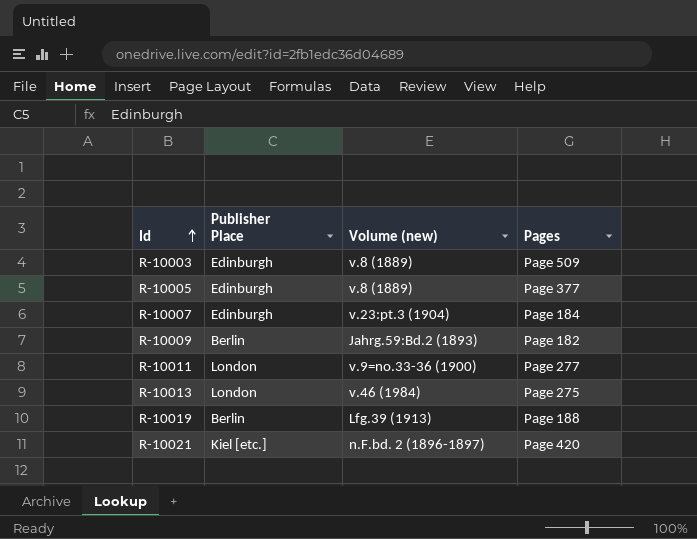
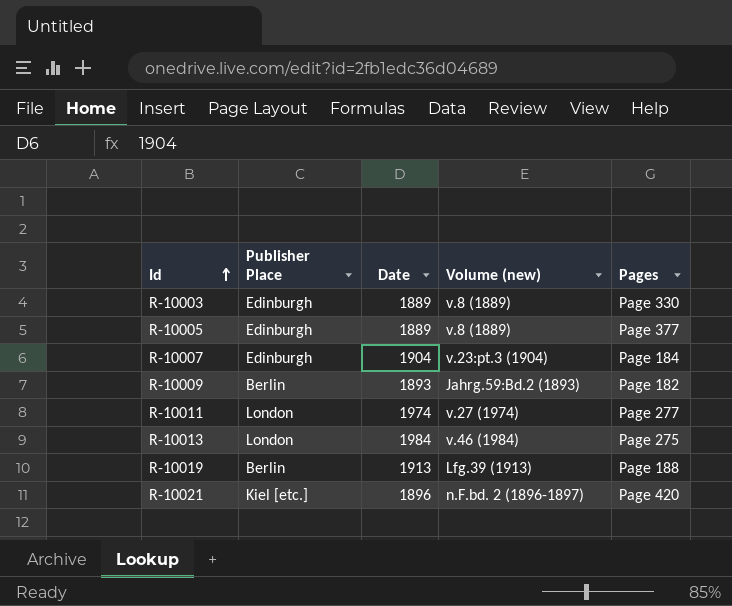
column Date | position: none -> 3
R-10003 | Pages: Page 509 -> Page 330
R-10011 | Volume (new): v.9=no.33-36 (1900) -> v.27 (1974)

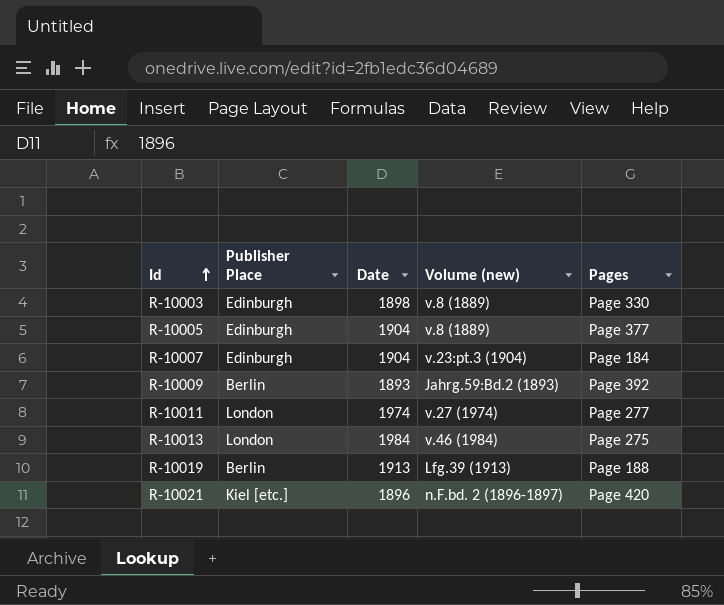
R-10003 | Date: 1889 -> 1898
R-10005 | Date: 1889 -> 1904
R-10009 | Pages: Page 182 -> Page 392

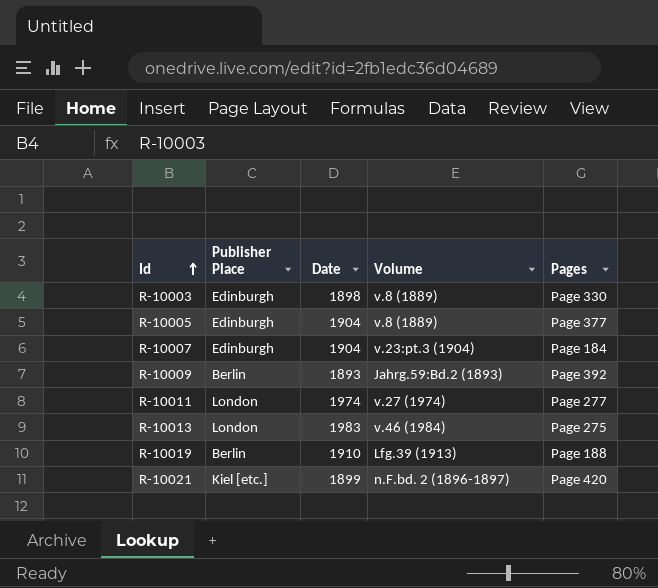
column name: Volume (new) -> Volume
R-10013 | Date: 1984 -> 1983
R-10019 | Date: 1913 -> 1910
R-10021 | Date: 1896 -> 1899

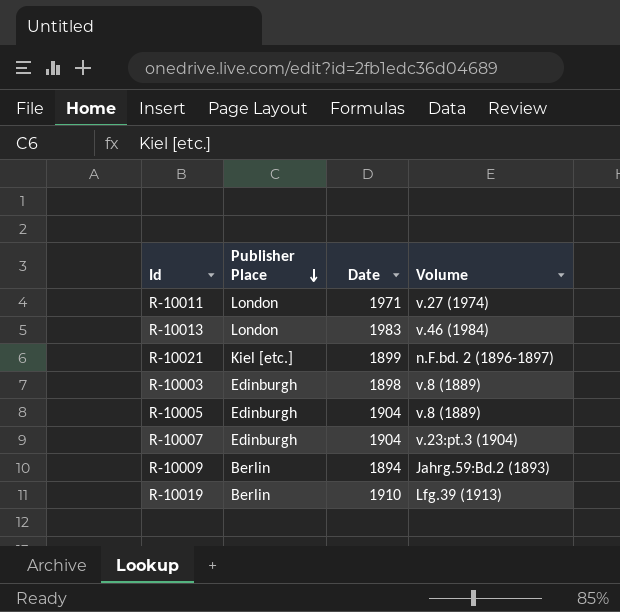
row order: Id ascending -> Publisher Place descending
column Pages | position: 5 -> none
R-10011 | Date: 1974 -> 1971
R-10009 | Date: 1893 -> 1894

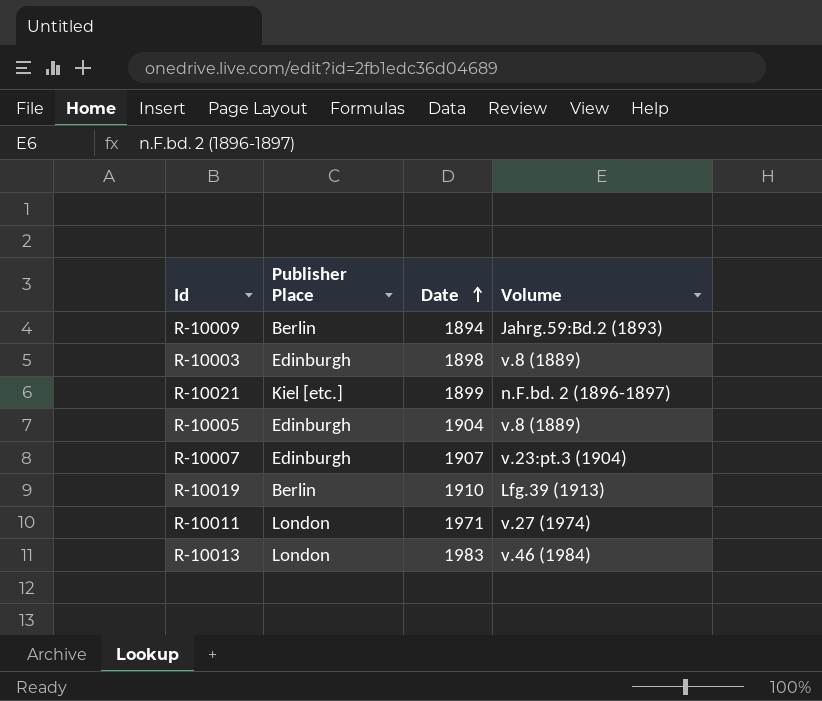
row order: Publisher Place descending -> Date ascending
R-10007 | Date: 1904 -> 1907

